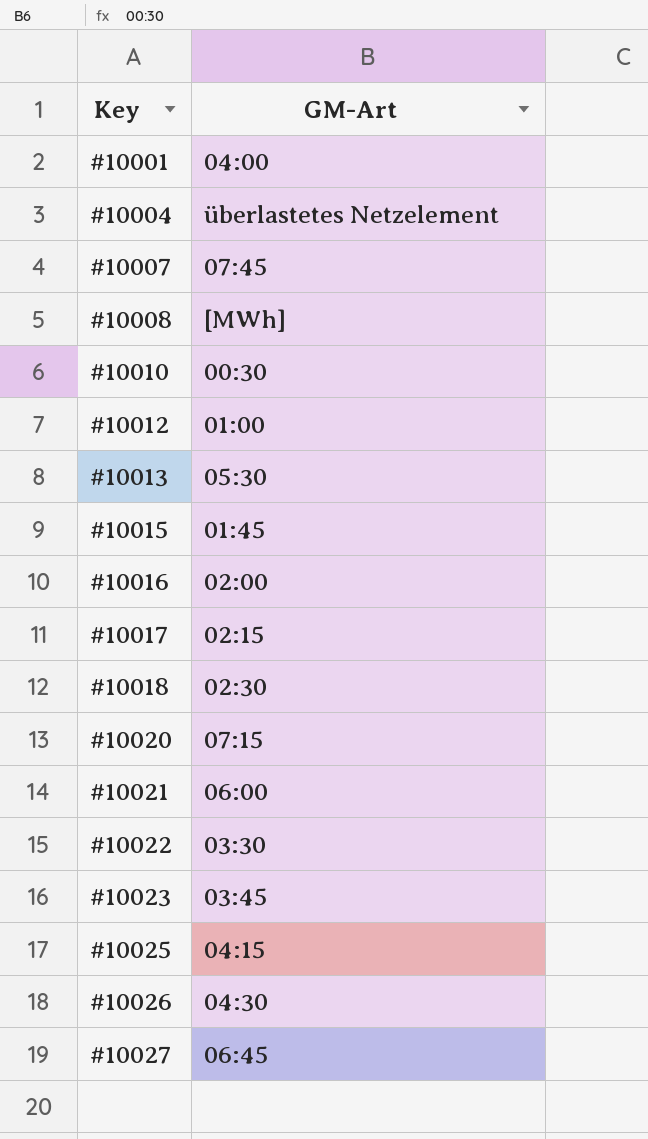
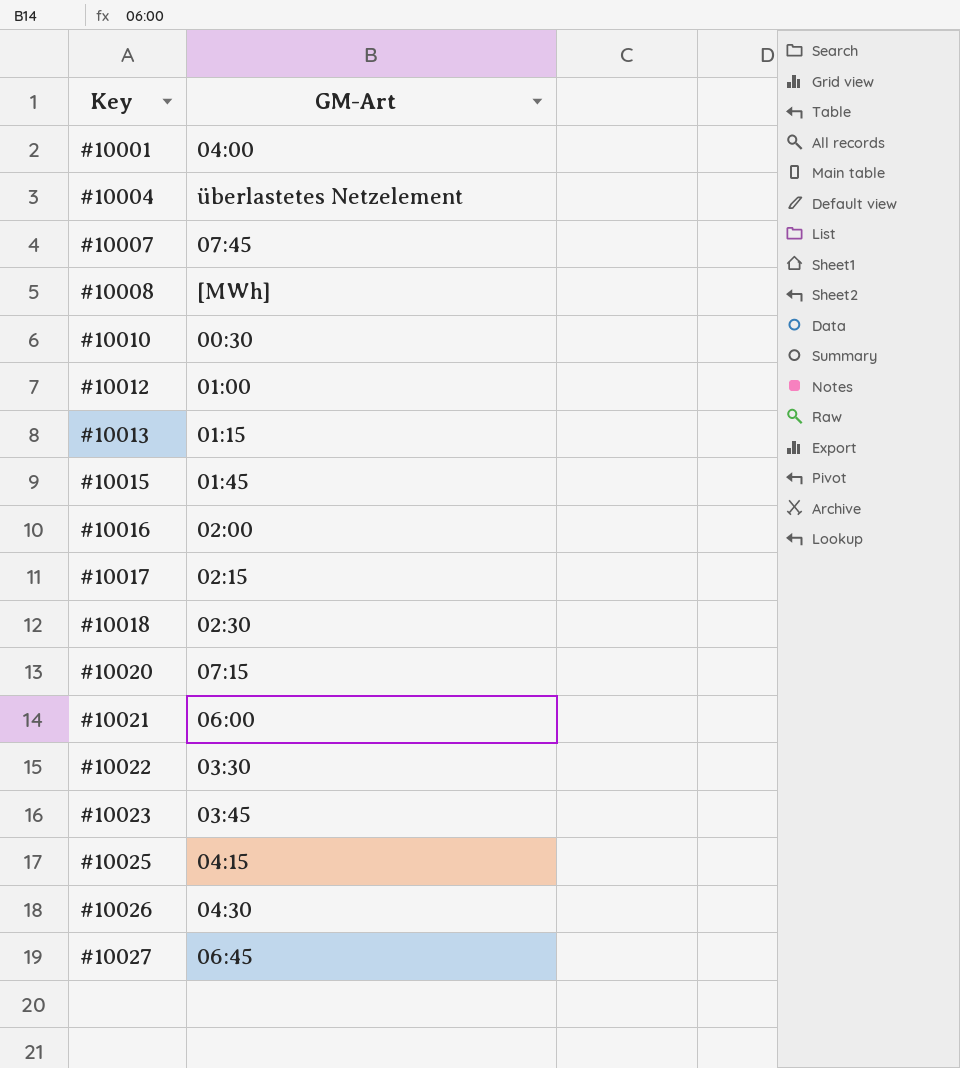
#10013 | GM-Art: 05:30 -> 01:15

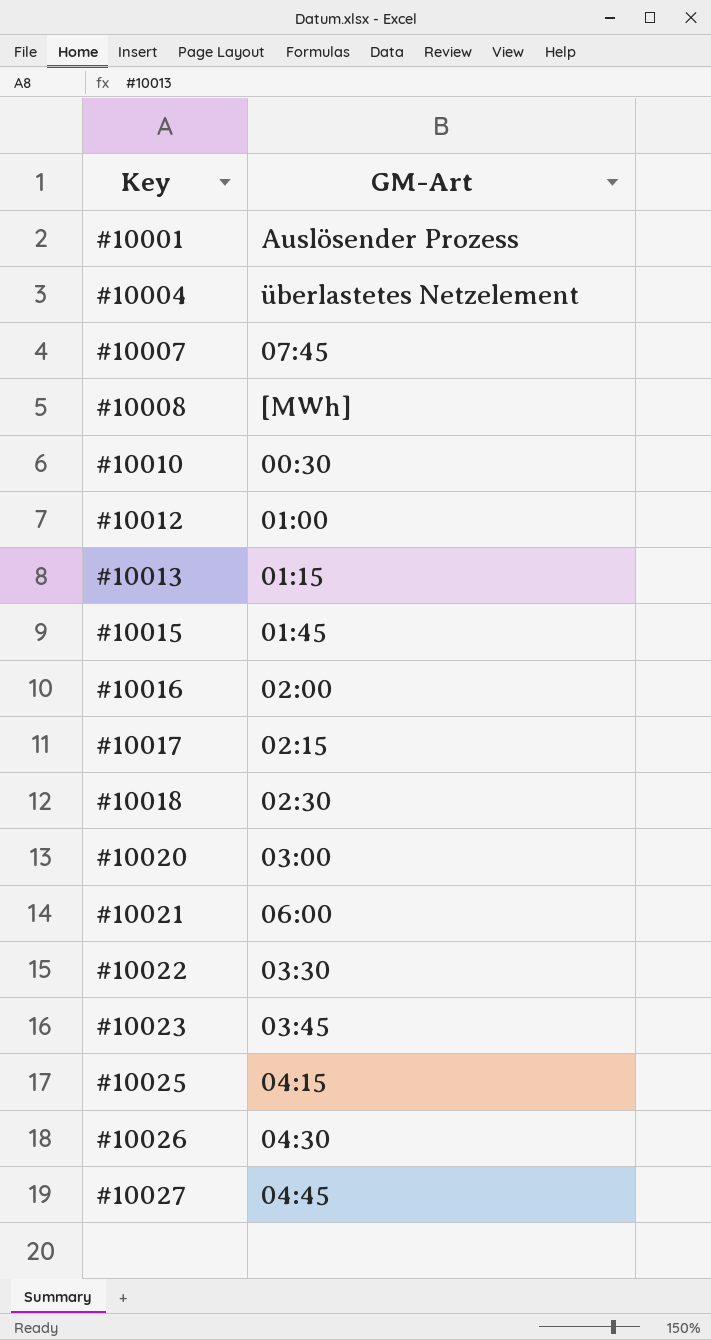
#10001 | GM-Art: 04:00 -> Auslösender Prozess
#10020 | GM-Art: 07:15 -> 03:00
#10027 | GM-Art: 06:45 -> 04:45

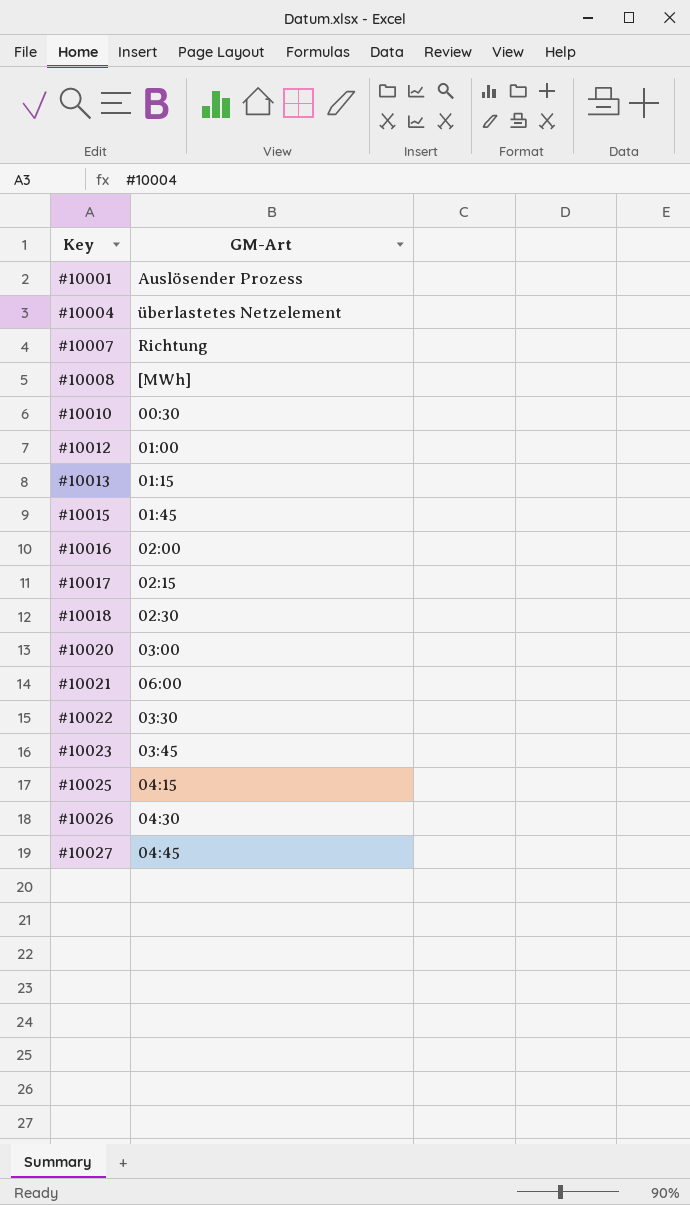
#10007 | GM-Art: 07:45 -> Richtung

